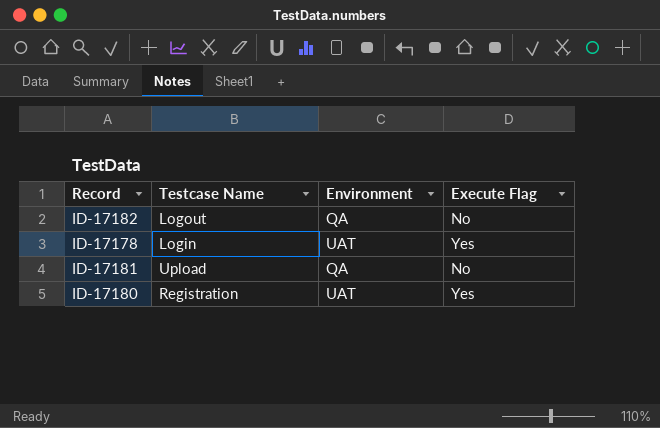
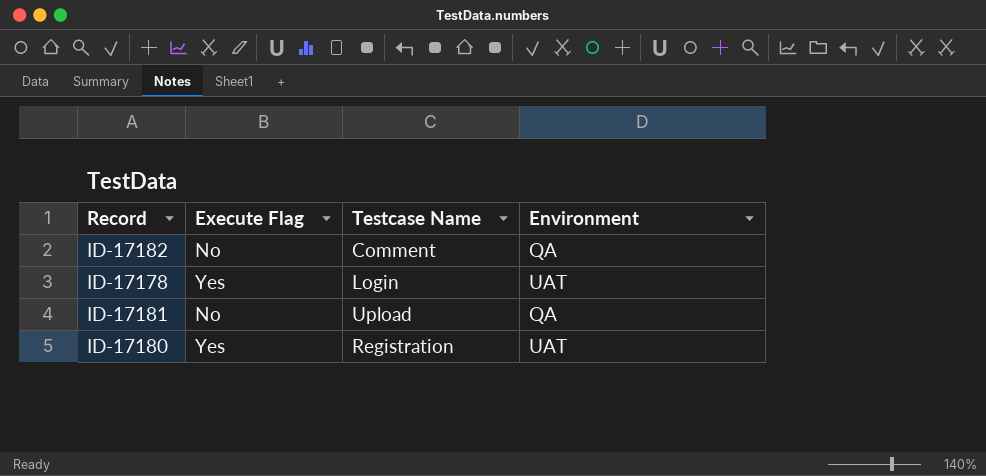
column Execute Flag | position: 4 -> 2
ID-17182 | Testcase Name: Logout -> Comment

